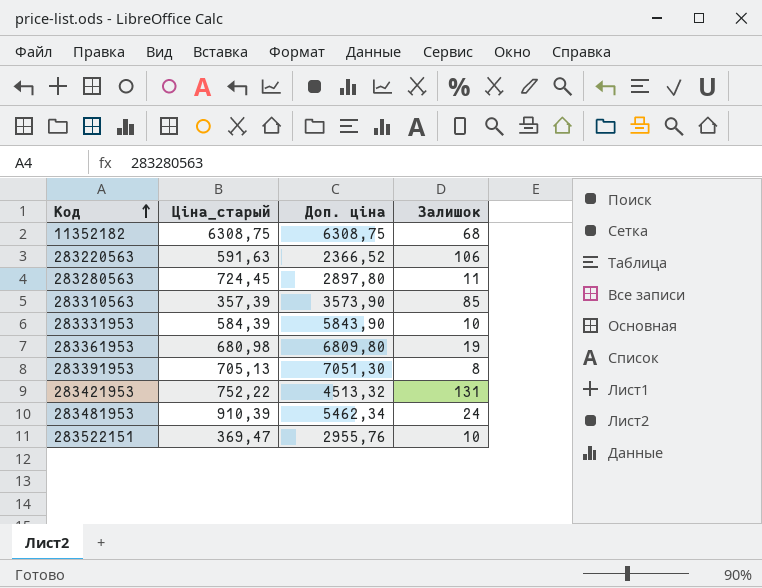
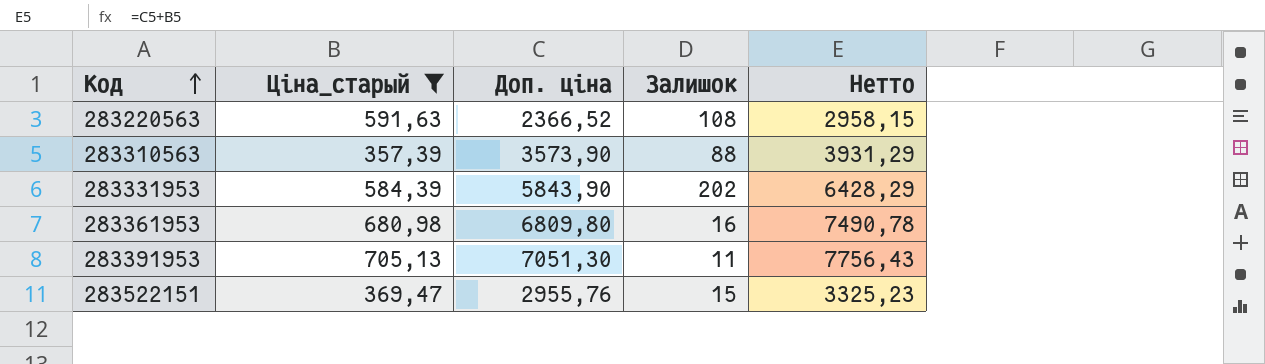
filter: none -> Ціна_старый <= 705,13
column Нетто | formula: none -> [Ціна_старый] + [Доп. ціна]
283220563 | Залишок: 106 -> 108
283310563 | Залишок: 85 -> 88
283331953 | Залишок: 10 -> 202
283361953 | Залишок: 19 -> 16
283391953 | Залишок: 8 -> 11
283522151 | Залишок: 10 -> 15

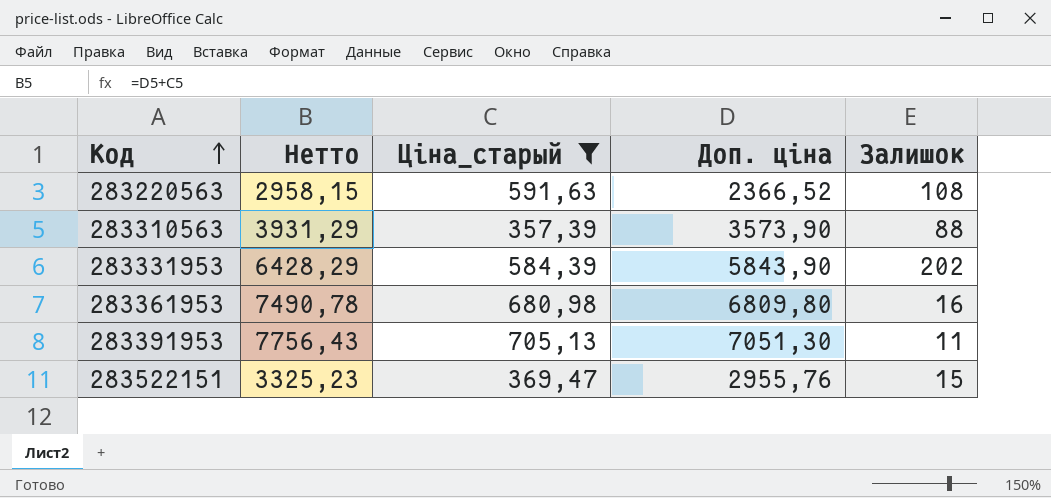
column Нетто | position: 5 -> 2

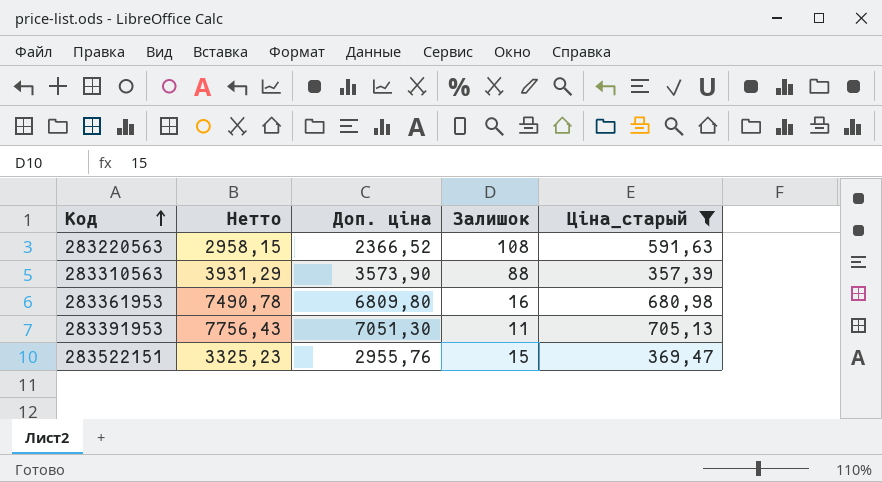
column Ціна_старый | position: 3 -> 5
row 283331953: 6428,29 | 584,39 | 5843,90 | 202 -> none

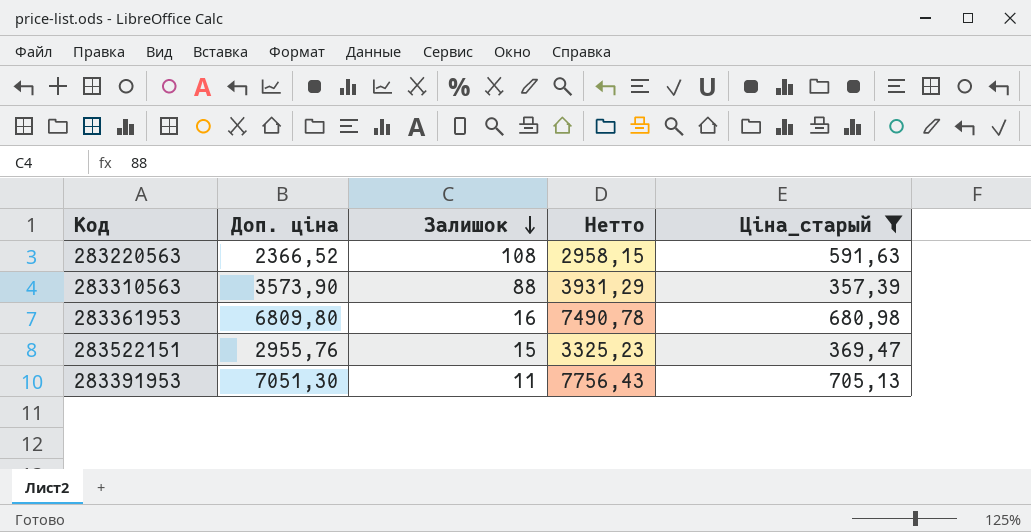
row order: Код ascending -> Залишок descending
column Нетто | position: 2 -> 4

